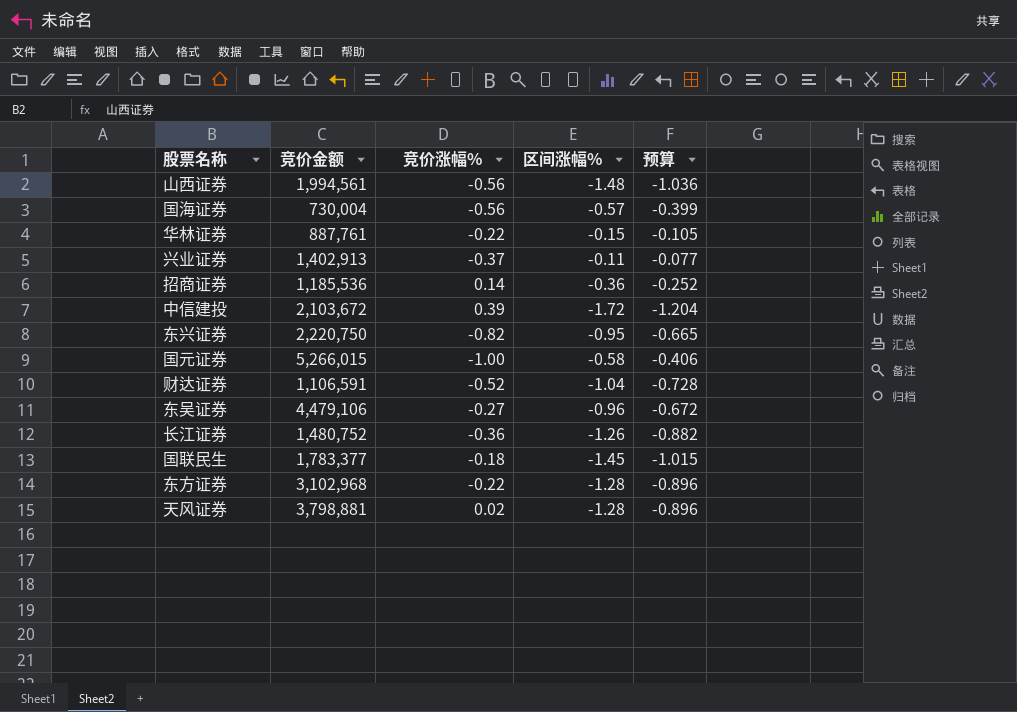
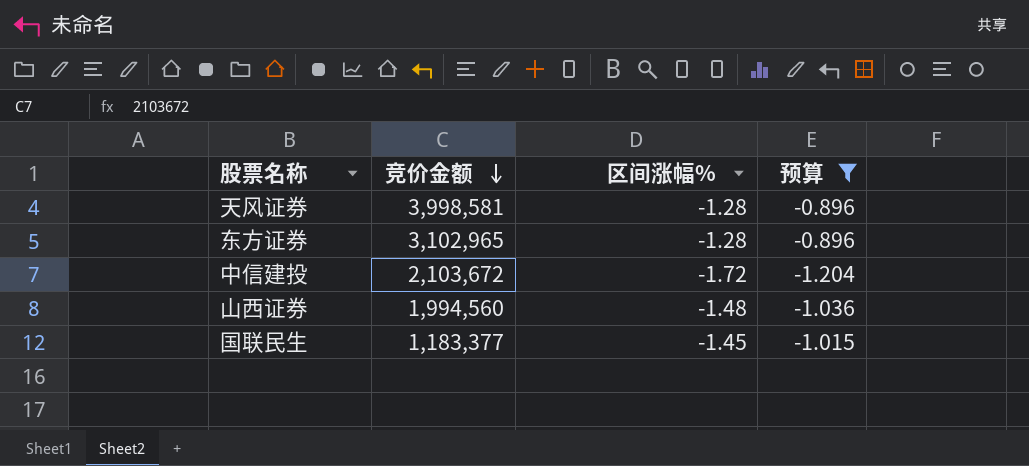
filter: none -> 预算 <= -0.896
row order: none -> 竞价金额 descending
column 竞价涨幅% | position: 3 -> none
天风证券 | 竞价金额: 3,798,881 -> 3,998,581
东方证券 | 竞价金额: 3,102,968 -> 3,102,965
山西证券 | 竞价金额: 1,994,561 -> 1,994,560
国联民生 | 竞价金额: 1,783,377 -> 1,183,377

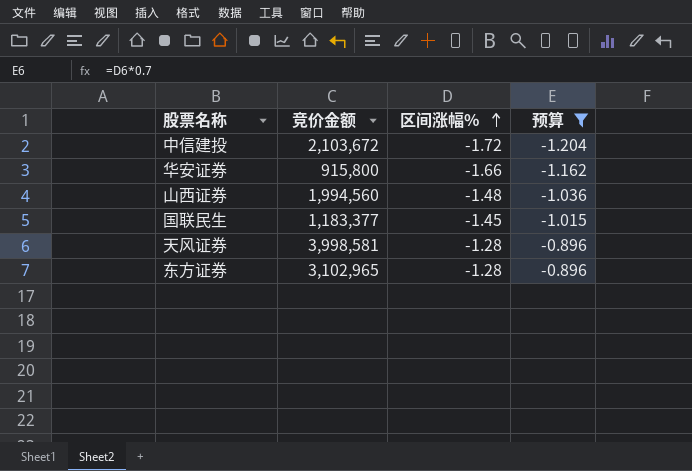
row order: 竞价金额 descending -> 区间涨幅% ascending
row 华安证券: none -> 915,800 | -1.66 | -1.162

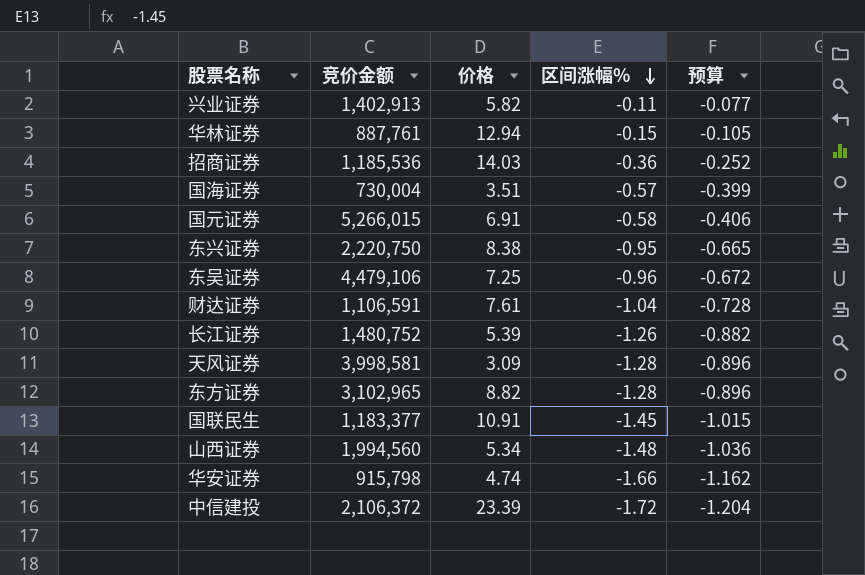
filter: 预算 <= -0.896 -> none
row order: 区间涨幅% ascending -> 区间涨幅% descending
column 价格 | position: none -> 3
华安证券 | 竞价金额: 915,800 -> 915,798
中信建投 | 竞价金额: 2,103,672 -> 2,106,372

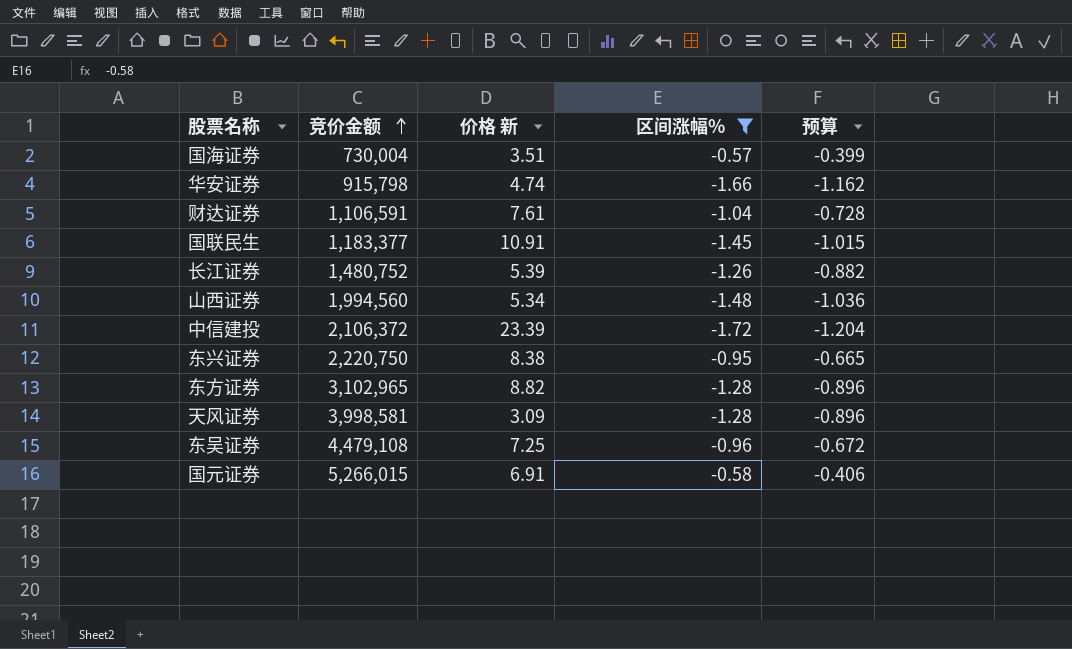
filter: none -> 区间涨幅% <= -0.57
row order: 区间涨幅% descending -> 竞价金额 ascending
column name: 价格 -> 价格 新
东吴证券 | 竞价金额: 4,479,106 -> 4,479,108

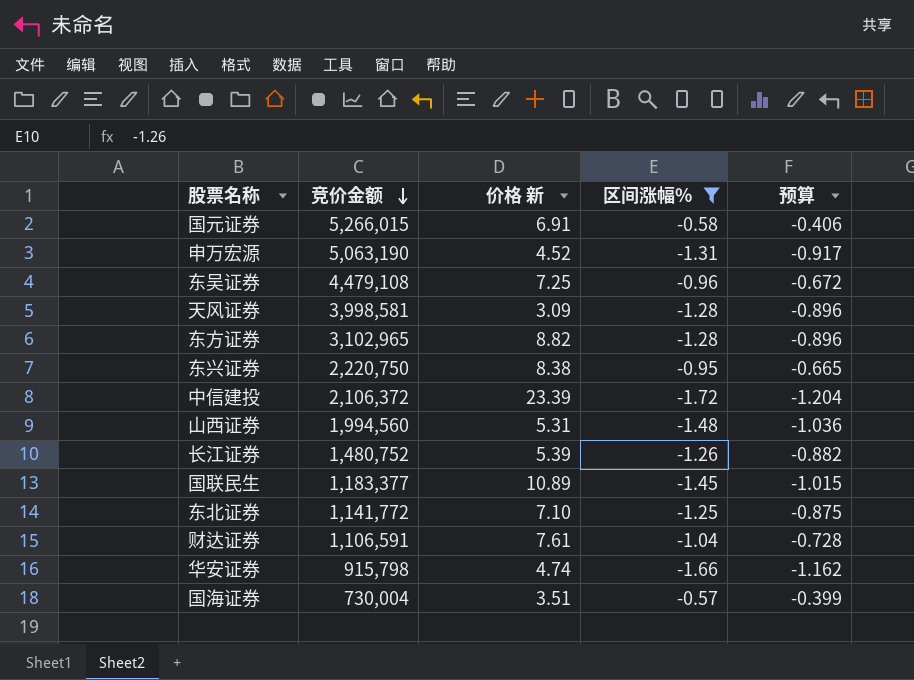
row order: 竞价金额 ascending -> 竞价金额 descending
row 申万宏源: none -> 5,063,190 | 4.52 | -1.31 | -0.917
山西证券 | 价格 新: 5.34 -> 5.31
国联民生 | 价格 新: 10.91 -> 10.89
row 东北证券: none -> 1,141,772 | 7.10 | -1.25 | -0.875

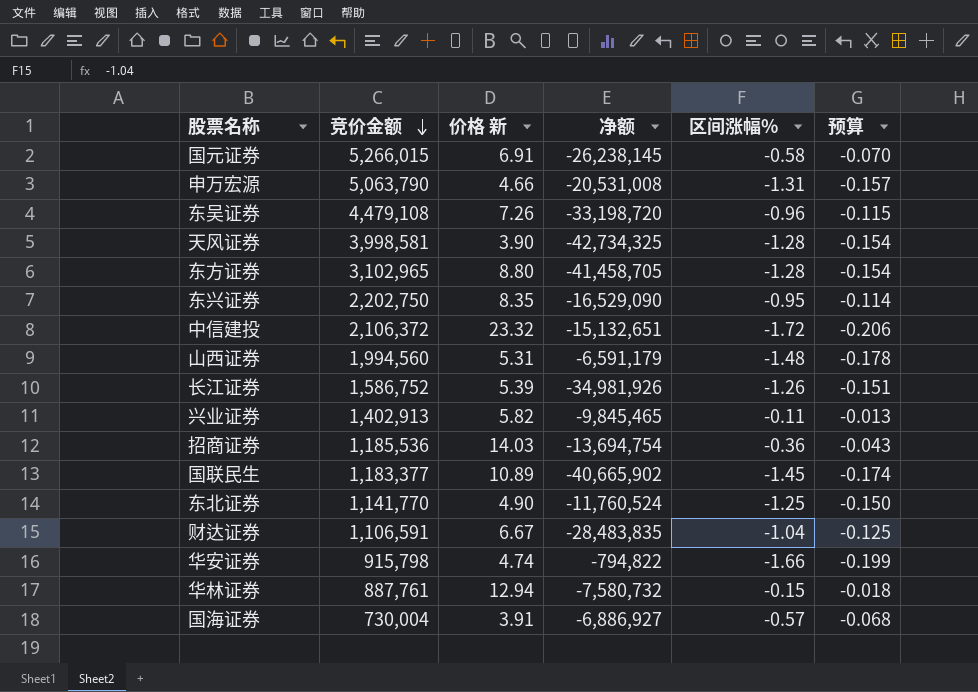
filter: 区间涨幅% <= -0.57 -> none
column 净额 | position: none -> 4
column 预算 | formula: [区间涨幅%] * 0.7 -> [区间涨幅%] * 0.12
申万宏源 | 竞价金额: 5,063,190 -> 5,063,790
申万宏源 | 价格 新: 4.52 -> 4.66
东吴证券 | 价格 新: 7.25 -> 7.26
天风证券 | 价格 新: 3.09 -> 3.90
东方证券 | 价格 新: 8.82 -> 8.80
东兴证券 | 竞价金额: 2,220,750 -> 2,202,750
东兴证券 | 价格 新: 8.38 -> 8.35
中信建投 | 价格 新: 23.39 -> 23.32
长江证券 | 竞价金额: 1,480,752 -> 1,586,752
东北证券 | 竞价金额: 1,141,772 -> 1,141,770
东北证券 | 价格 新: 7.10 -> 4.90
财达证券 | 价格 新: 7.61 -> 6.67
国海证券 | 价格 新: 3.51 -> 3.91

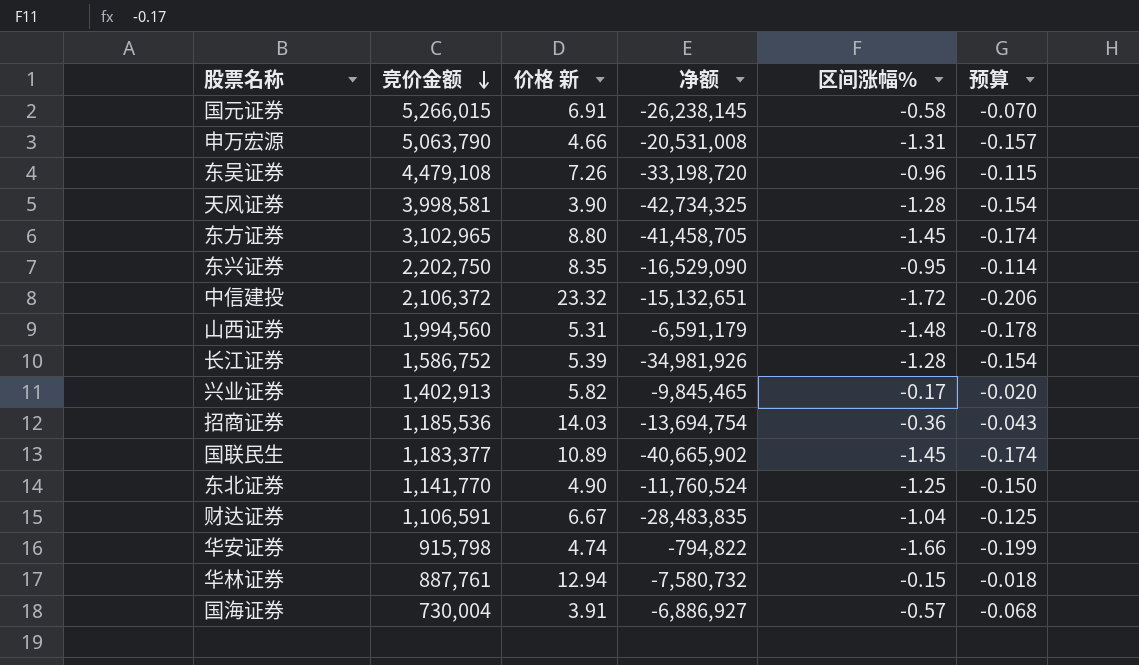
东方证券 | 区间涨幅%: -1.28 -> -1.45
东方证券 | 预算: -0.154 -> -0.174
长江证券 | 区间涨幅%: -1.26 -> -1.28
长江证券 | 预算: -0.151 -> -0.154
兴业证券 | 区间涨幅%: -0.11 -> -0.17
兴业证券 | 预算: -0.013 -> -0.020

